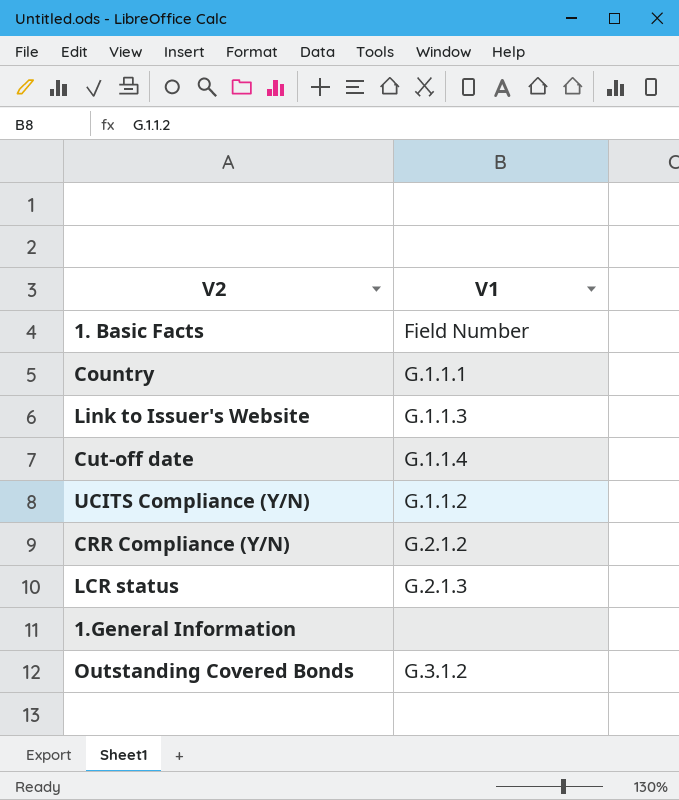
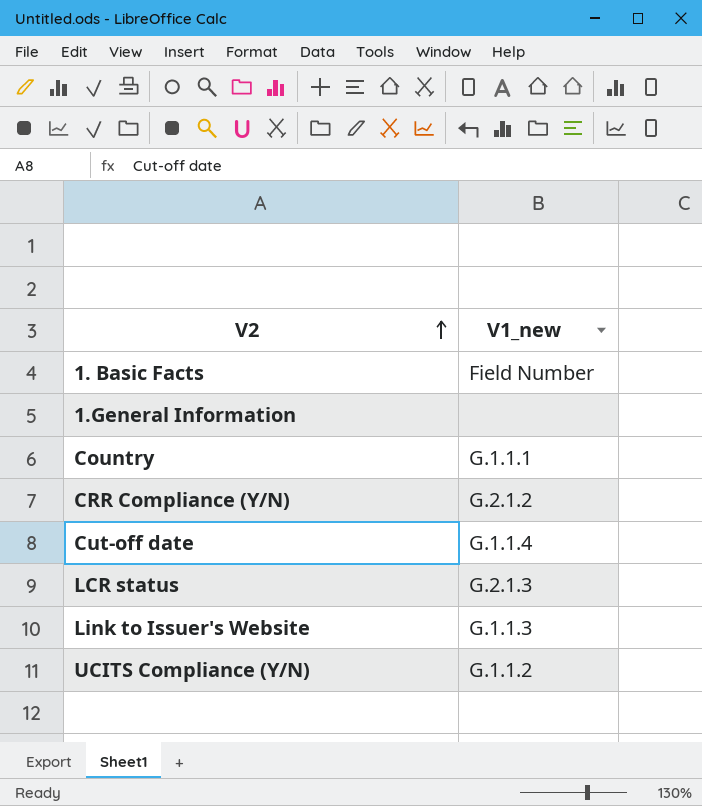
row order: none -> V2 ascending
column name: V1 -> V1_new
row Outstanding Covered Bonds: G.3.1.2 -> none

